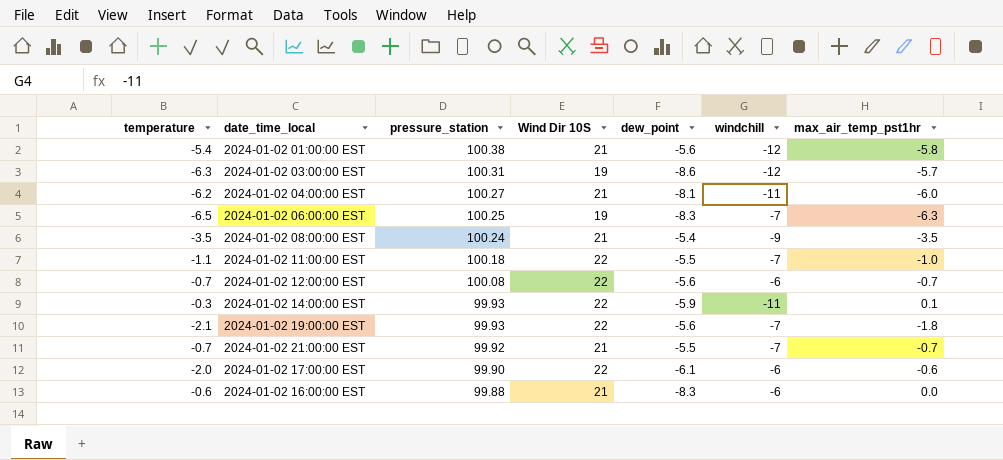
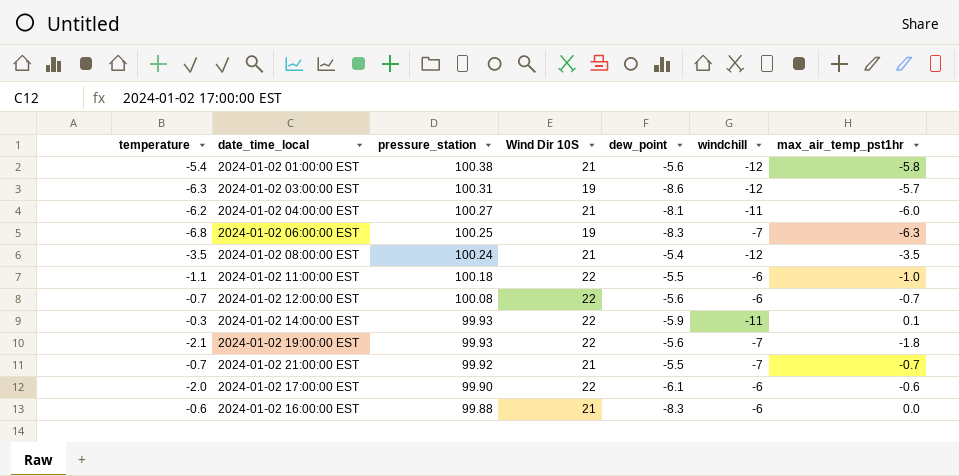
2024-01-02 06:00:00 EST | temperature: -6.5 -> -6.8
2024-01-02 08:00:00 EST | windchill: -9 -> -12
2024-01-02 11:00:00 EST | windchill: -7 -> -6

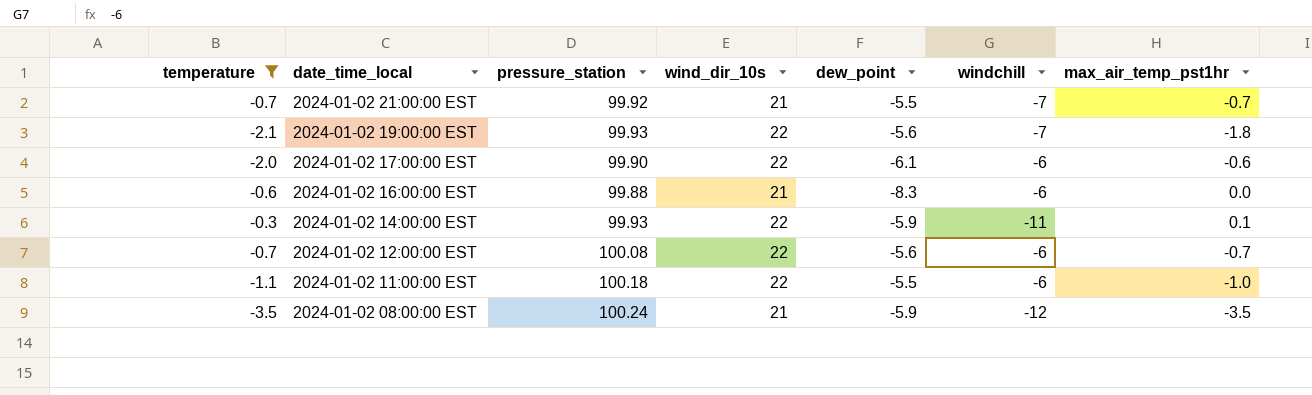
filter: none -> temperature >= -3.5
row order: pressure_station descending -> date_time_local descending
column name: Wind Dir 10S -> wind_dir_10s
2024-01-02 08:00:00 EST | dew_point: -5.4 -> -5.9

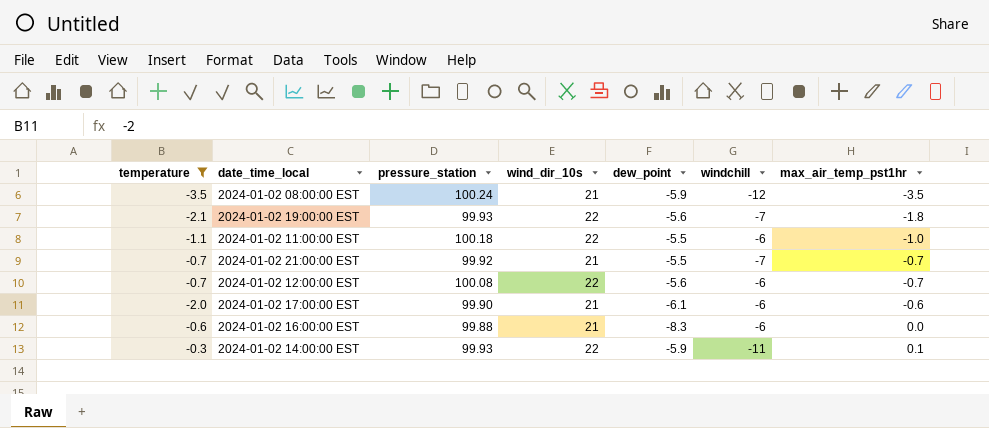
row order: date_time_local descending -> max_air_temp_pst1hr ascending
2024-01-02 17:00:00 EST | wind_dir_10s: 22 -> 21

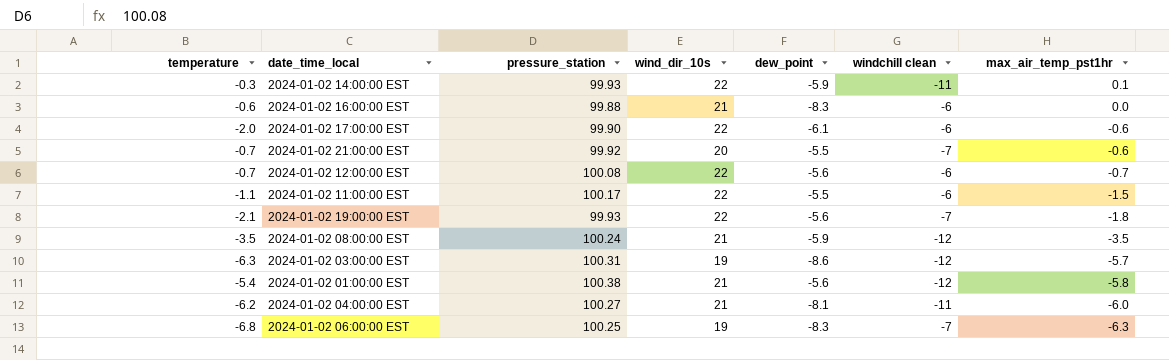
filter: temperature >= -3.5 -> none
row order: max_air_temp_pst1hr ascending -> max_air_temp_pst1hr descending
column name: windchill -> windchill clean
2024-01-02 17:00:00 EST | wind_dir_10s: 21 -> 22
2024-01-02 21:00:00 EST | wind_dir_10s: 21 -> 20
2024-01-02 21:00:00 EST | max_air_temp_pst1hr: -0.7 -> -0.6
2024-01-02 11:00:00 EST | pressure_station: 100.18 -> 100.17
2024-01-02 11:00:00 EST | max_air_temp_pst1hr: -1.0 -> -1.5

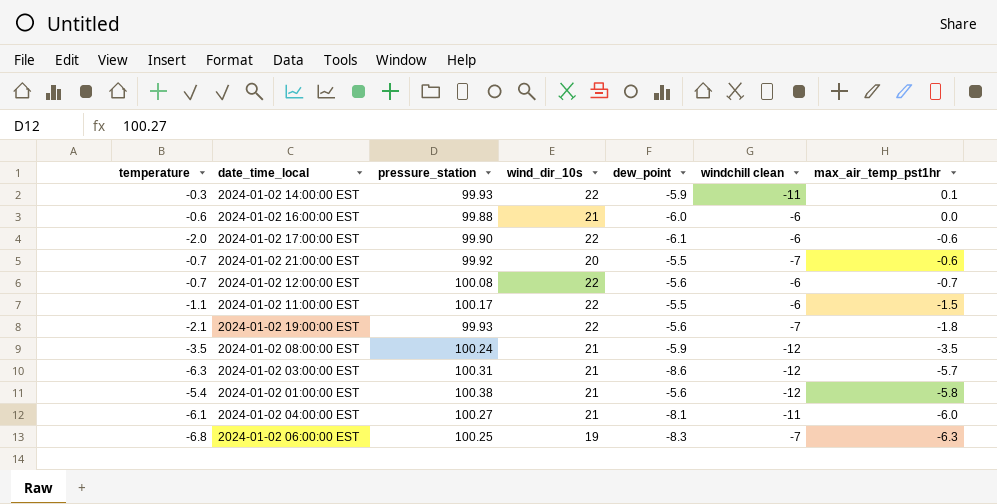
2024-01-02 16:00:00 EST | dew_point: -8.3 -> -6.0
2024-01-02 03:00:00 EST | wind_dir_10s: 19 -> 21
2024-01-02 04:00:00 EST | temperature: -6.2 -> -6.1

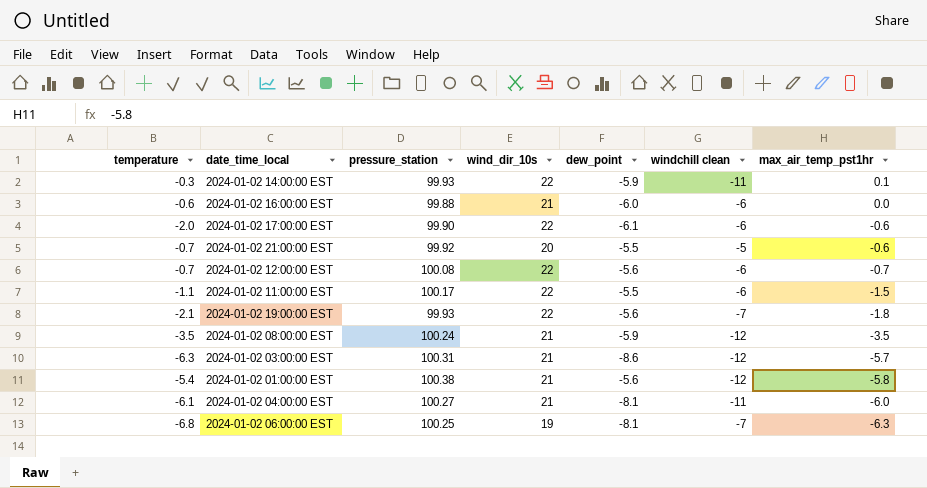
2024-01-02 21:00:00 EST | windchill clean: -7 -> -5
2024-01-02 06:00:00 EST | dew_point: -8.3 -> -8.1

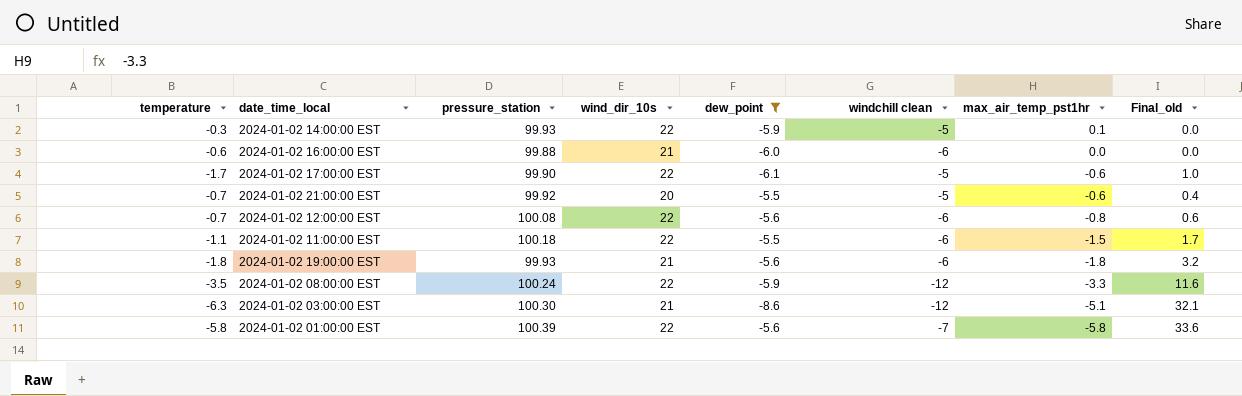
filter: none -> dew_point != -8.1
column Final_old | formula: none -> [temperature] * [max_air_temp_pst1hr]
2024-01-02 14:00:00 EST | windchill clean: -11 -> -5
2024-01-02 17:00:00 EST | temperature: -2.0 -> -1.7
2024-01-02 17:00:00 EST | windchill clean: -6 -> -5
2024-01-02 12:00:00 EST | max_air_temp_pst1hr: -0.7 -> -0.8
2024-01-02 11:00:00 EST | pressure_station: 100.17 -> 100.18
2024-01-02 19:00:00 EST | temperature: -2.1 -> -1.8
2024-01-02 19:00:00 EST | wind_dir_10s: 22 -> 21
2024-01-02 19:00:00 EST | windchill clean: -7 -> -6
2024-01-02 08:00:00 EST | wind_dir_10s: 21 -> 22
2024-01-02 08:00:00 EST | max_air_temp_pst1hr: -3.5 -> -3.3
2024-01-02 03:00:00 EST | pressure_station: 100.31 -> 100.30
2024-01-02 03:00:00 EST | max_air_temp_pst1hr: -5.7 -> -5.1
2024-01-02 01:00:00 EST | temperature: -5.4 -> -5.8
2024-01-02 01:00:00 EST | pressure_station: 100.38 -> 100.39
2024-01-02 01:00:00 EST | wind_dir_10s: 21 -> 22
2024-01-02 01:00:00 EST | windchill clean: -12 -> -7

